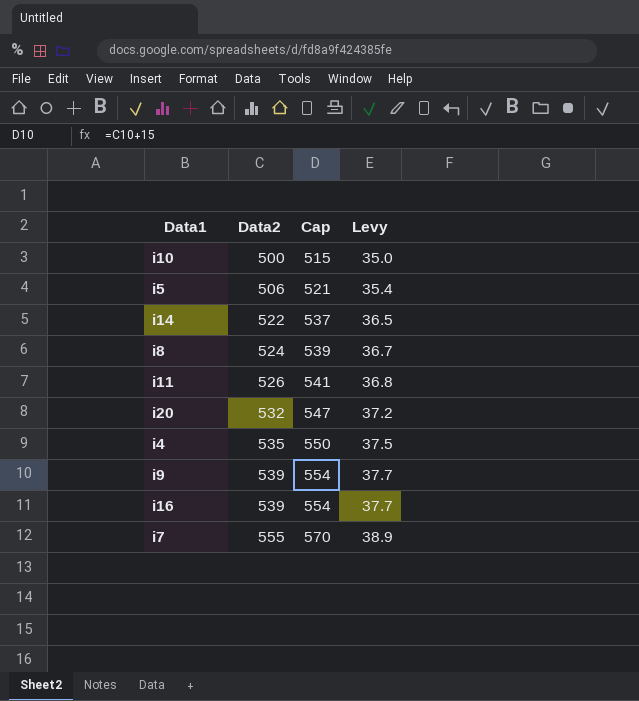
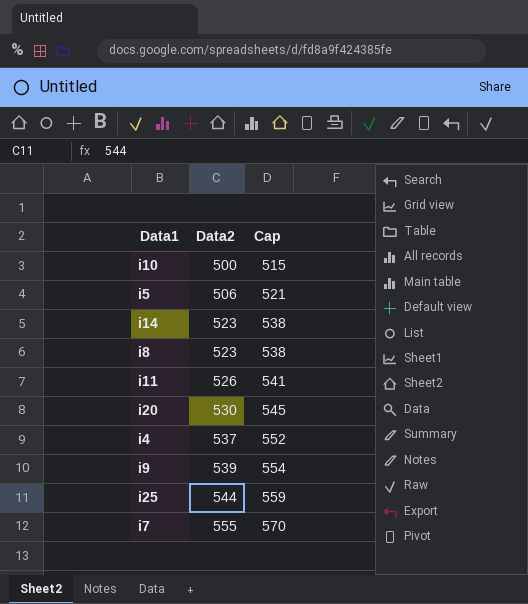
column Levy | formula: [Data2] * 0.07 -> none
row i16: 539 | 554 | 37.7 -> none
i14 | Data2: 522 -> 523
i14 | Cap: 537 -> 538
i8 | Data2: 524 -> 523
i8 | Cap: 539 -> 538
i20 | Data2: 532 -> 530
i20 | Cap: 547 -> 545
i4 | Data2: 535 -> 537
i4 | Cap: 550 -> 552
row i25: none -> 544 | 559

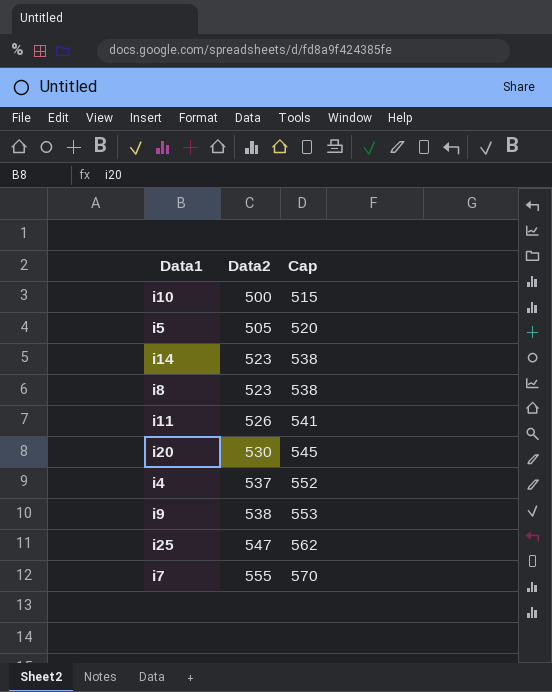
i5 | Data2: 506 -> 505
i5 | Cap: 521 -> 520
i9 | Data2: 539 -> 538
i9 | Cap: 554 -> 553
i25 | Data2: 544 -> 547
i25 | Cap: 559 -> 562

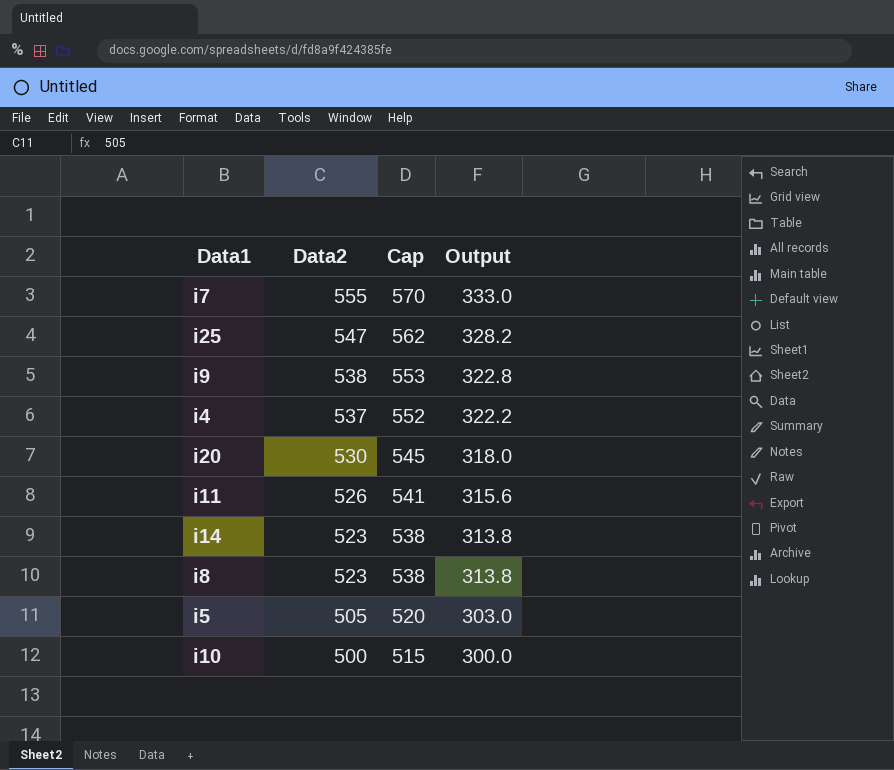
row order: Data2 ascending -> Data2 descending
column Output | formula: none -> [Data2] * 0.6

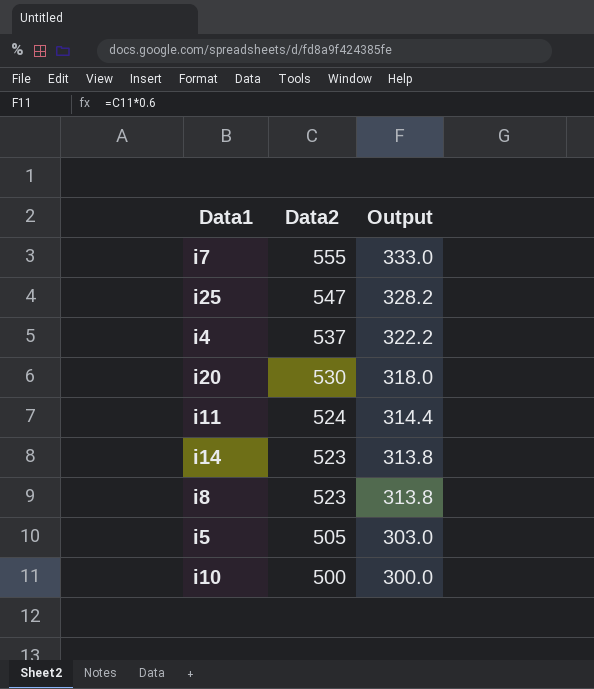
column Cap | formula: [Data2] + 15 -> none
row i9: 538 | 553 | 322.8 -> none
i11 | Data2: 526 -> 524
i11 | Output: 315.6 -> 314.4

